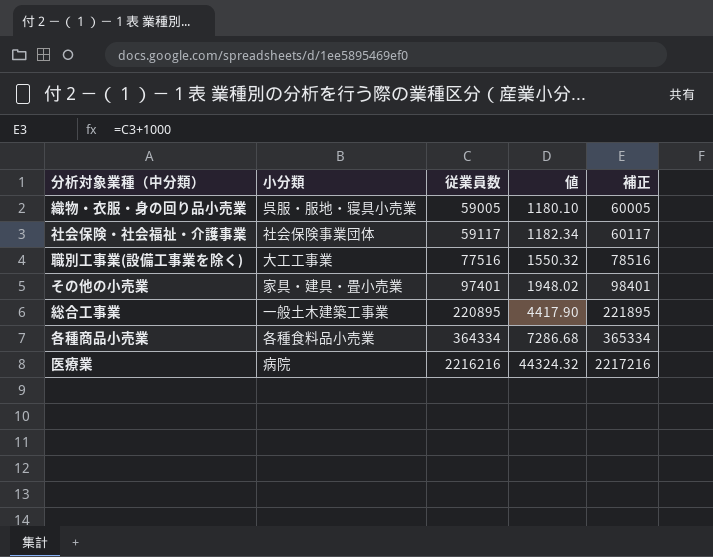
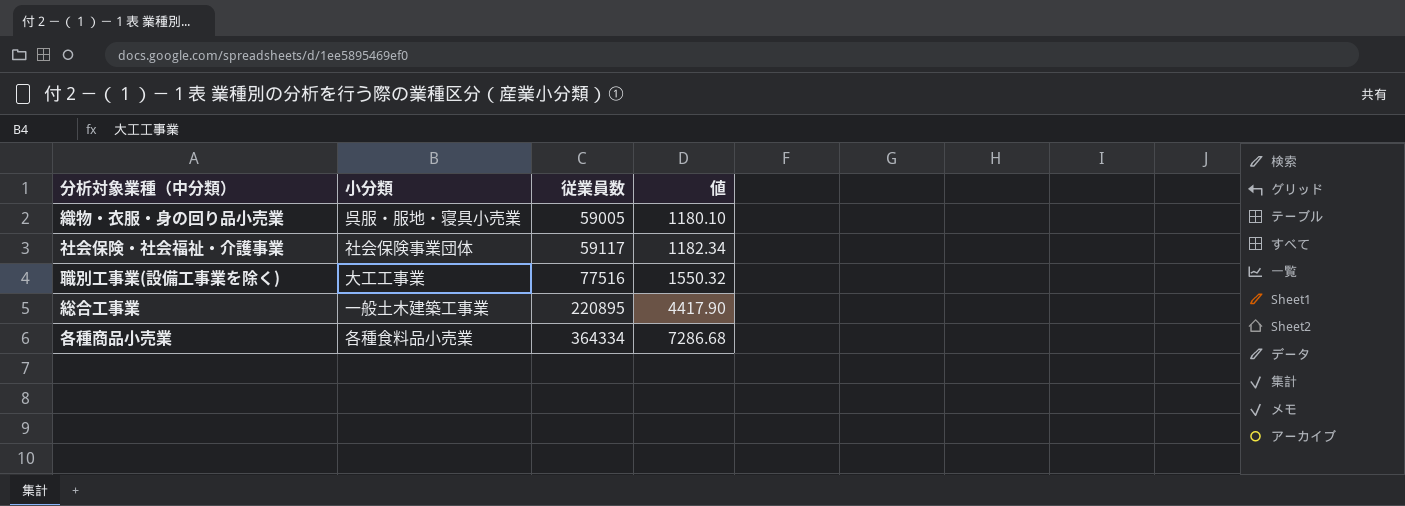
column 補正 | formula: [従業員数] + 1000 -> none
row その他の小売業: 家具・建具・畳小売業 | 97401 | 1948.02 | 98401 -> none
row 医療業: 病院 | 2216216 | 44324.32 | 2217216 -> none

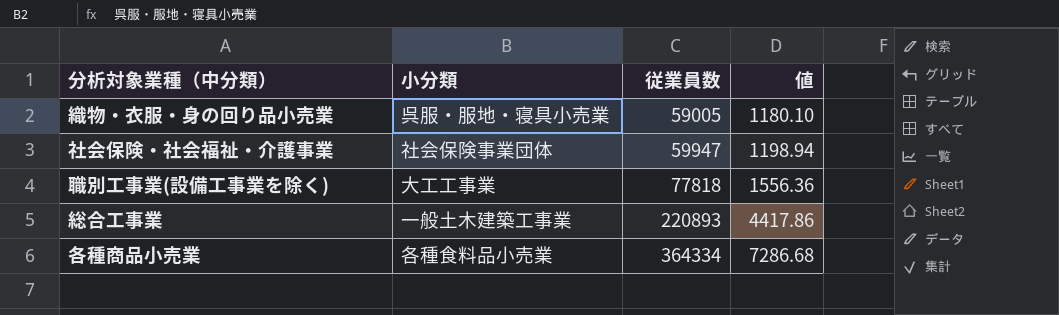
社会保険・社会福祉・介護事業 | 従業員数: 59117 -> 59947
社会保険・社会福祉・介護事業 | 値: 1182.34 -> 1198.94
職別工事業(設備工事業を除く) | 従業員数: 77516 -> 77818
職別工事業(設備工事業を除く) | 値: 1550.32 -> 1556.36
総合工事業 | 従業員数: 220895 -> 220893
総合工事業 | 値: 4417.90 -> 4417.86

